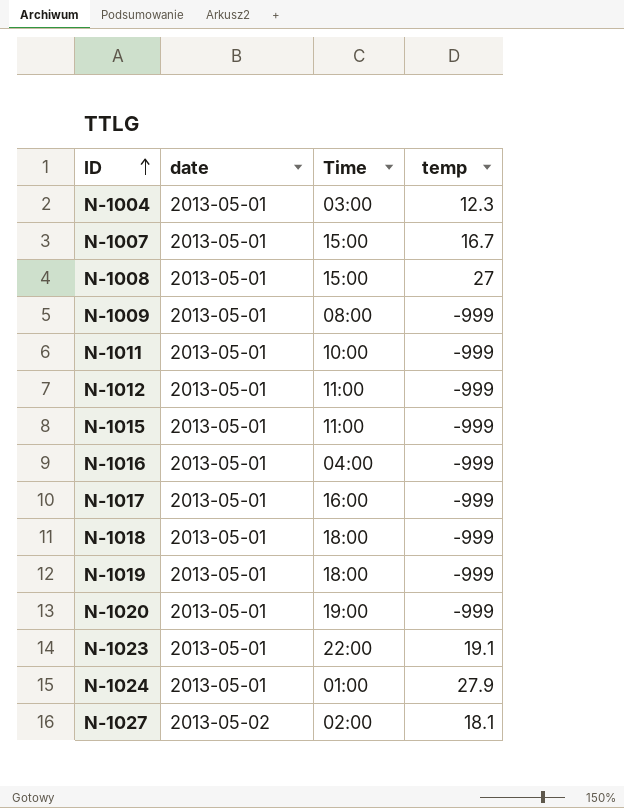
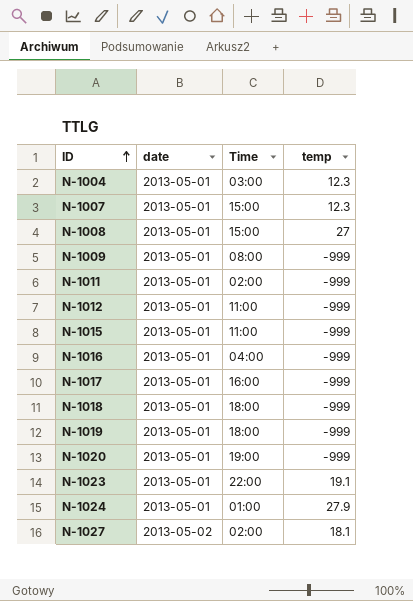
N-1007 | temp: 16.7 -> 12.3
N-1011 | Time: 10:00 -> 02:00

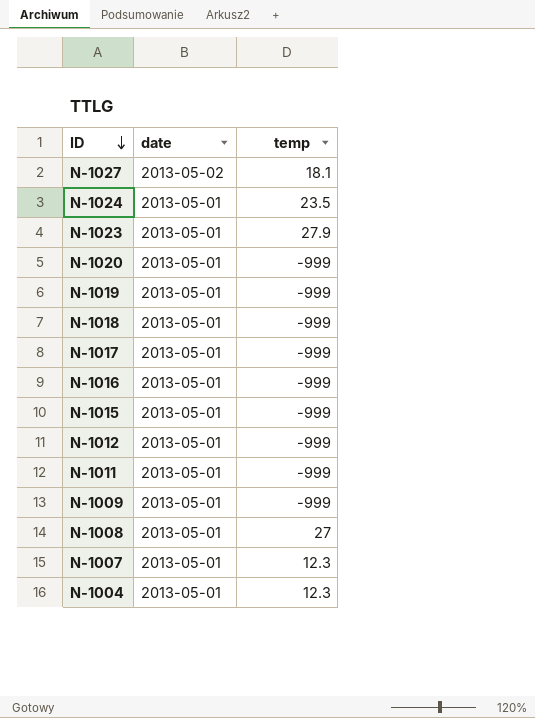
row order: ID ascending -> ID descending
column Time | position: 3 -> none
N-1024 | temp: 27.9 -> 23.5
N-1023 | temp: 19.1 -> 27.9

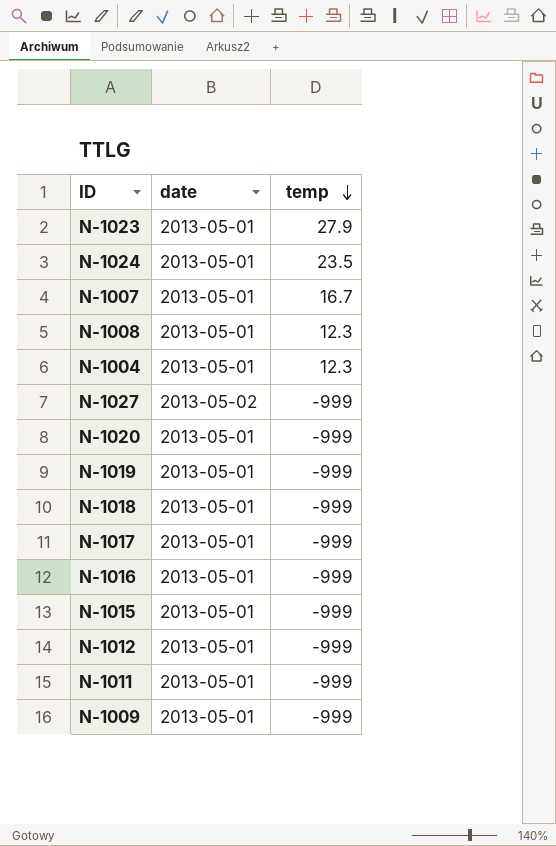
row order: ID descending -> temp descending
N-1007 | temp: 12.3 -> 16.7
N-1008 | temp: 27 -> 12.3
N-1027 | temp: 18.1 -> -999

